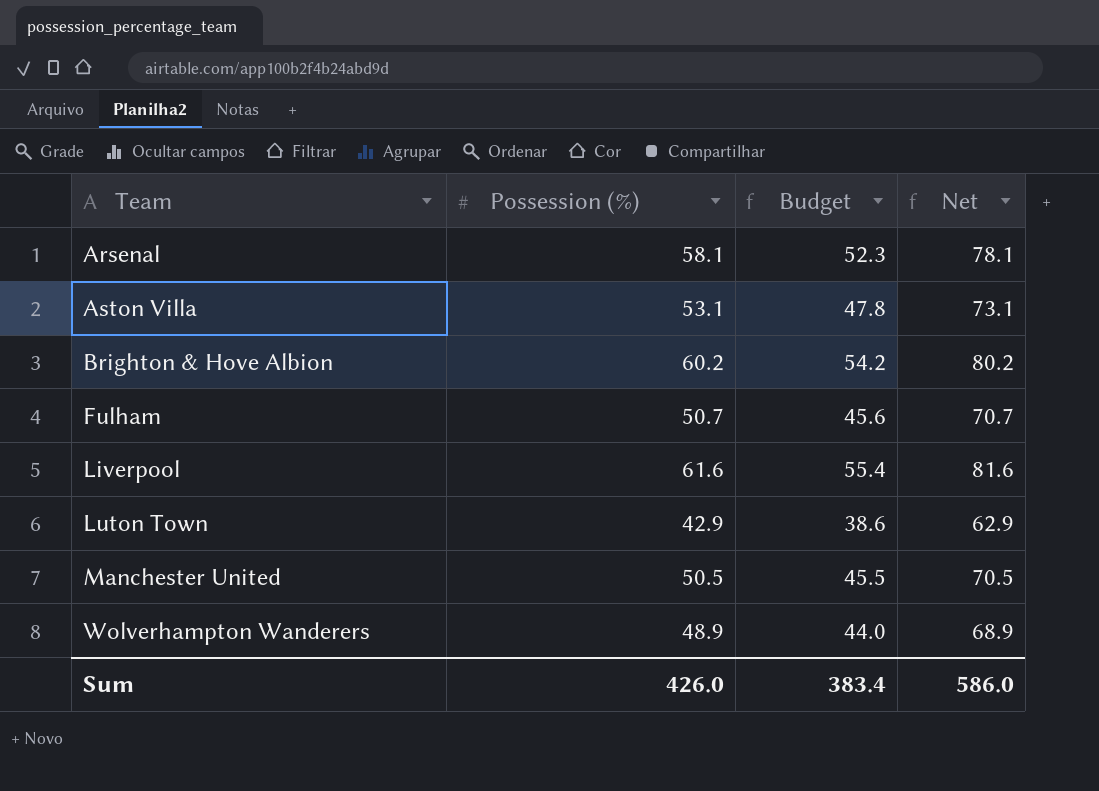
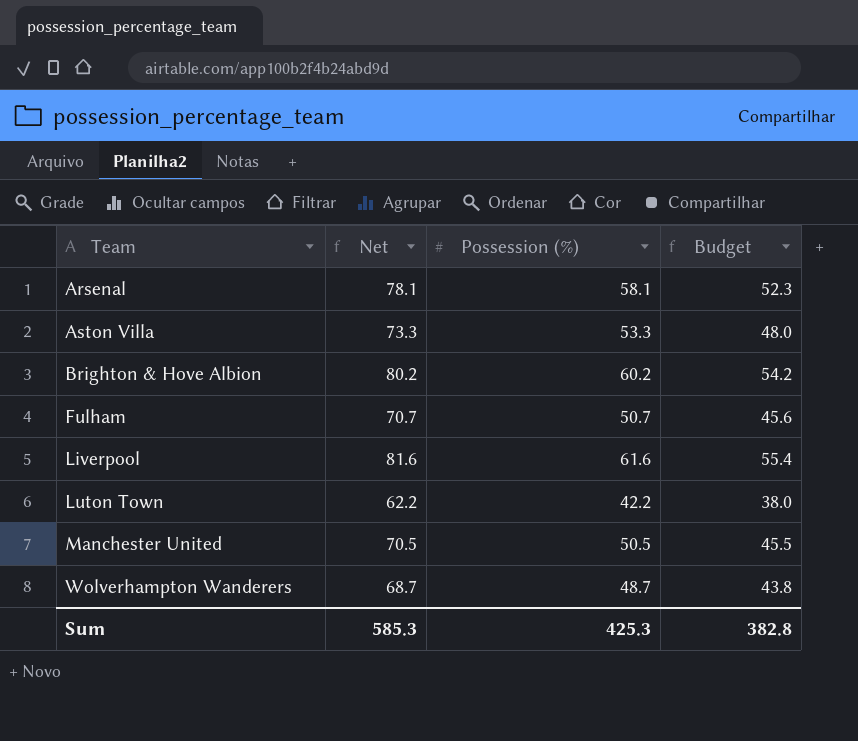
column Net | position: 4 -> 2
Aston Villa | Net: 73.1 -> 73.3
Aston Villa | Possession (%): 53.1 -> 53.3
Aston Villa | Budget: 47.8 -> 48.0
Luton Town | Net: 62.9 -> 62.2
Luton Town | Possession (%): 42.9 -> 42.2
Luton Town | Budget: 38.6 -> 38.0
Wolverhampton Wanderers | Net: 68.9 -> 68.7
Wolverhampton Wanderers | Possession (%): 48.9 -> 48.7
Wolverhampton Wanderers | Budget: 44.0 -> 43.8
Sum | Net: 586.0 -> 585.3
Sum | Possession (%): 426.0 -> 425.3
Sum | Budget: 383.4 -> 382.8

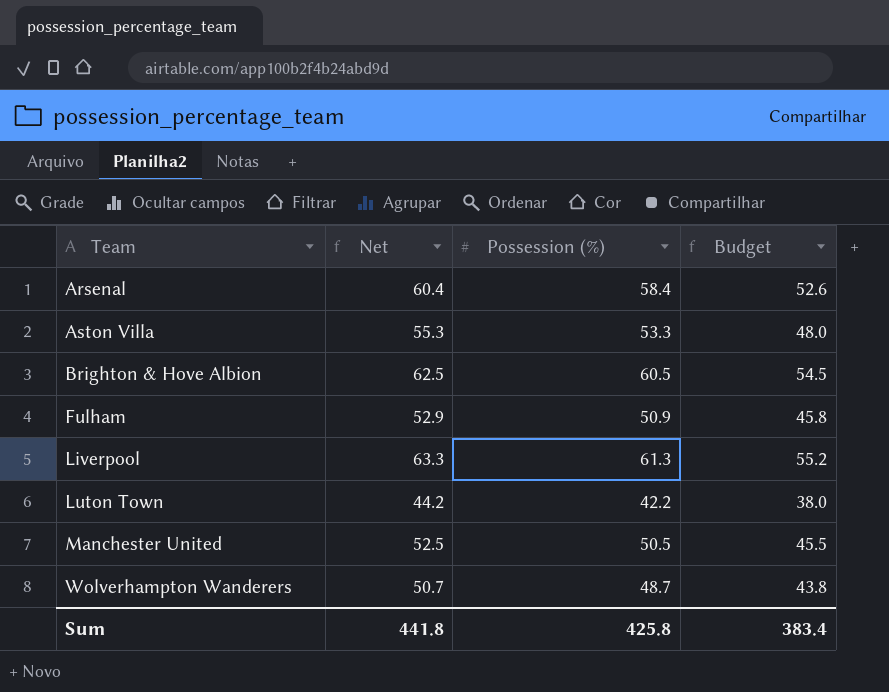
column Net | formula: [Possession (%)] + 20 -> [Possession (%)] + 2
Arsenal | Possession (%): 58.1 -> 58.4
Arsenal | Budget: 52.3 -> 52.6
Brighton & Hove Albion | Possession (%): 60.2 -> 60.5
Brighton & Hove Albion | Budget: 54.2 -> 54.5
Fulham | Possession (%): 50.7 -> 50.9
Fulham | Budget: 45.6 -> 45.8
Liverpool | Possession (%): 61.6 -> 61.3
Liverpool | Budget: 55.4 -> 55.2
Sum | Net: 585.3 -> 441.8
Sum | Possession (%): 425.3 -> 425.8
Sum | Budget: 382.8 -> 383.4

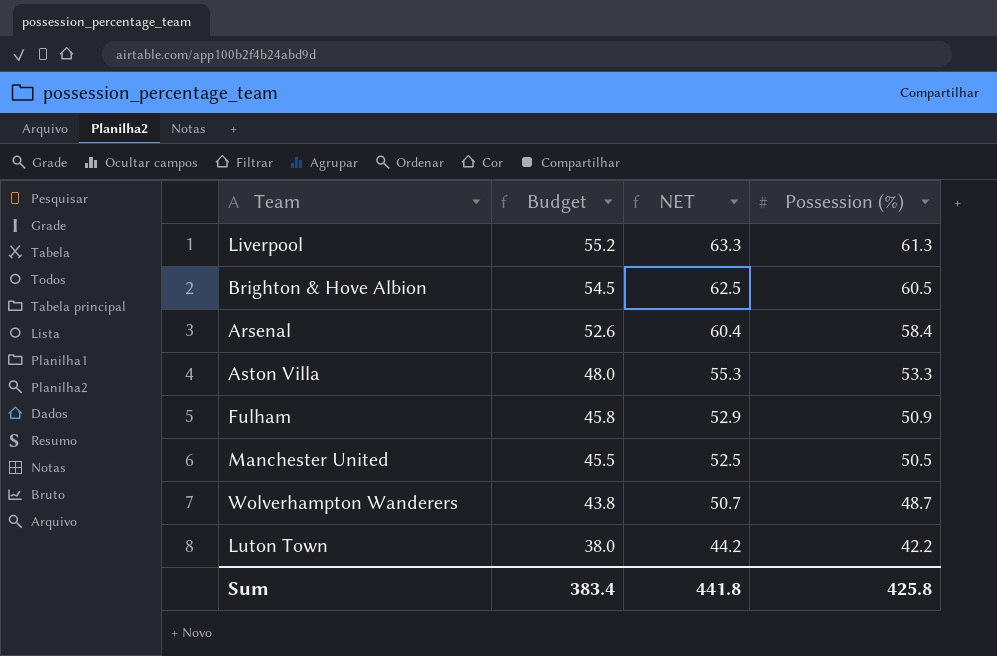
row order: Team ascending -> Budget descending
column Budget | position: 4 -> 2
column name: Net -> NET

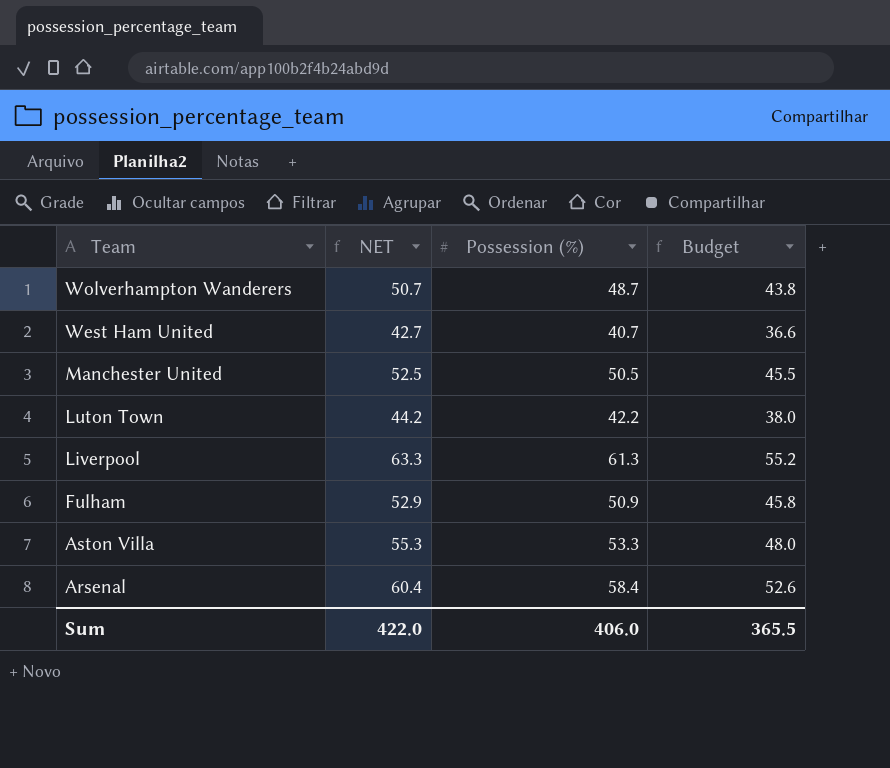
row order: Budget descending -> Team descending
column Budget | position: 2 -> 4
row Brighton & Hove Albion: 54.5 | 62.5 | 60.5 -> none
row West Ham United: none -> 42.7 | 40.7 | 36.6
Sum | NET: 441.8 -> 422.0
Sum | Possession (%): 425.8 -> 406.0
Sum | Budget: 383.4 -> 365.5

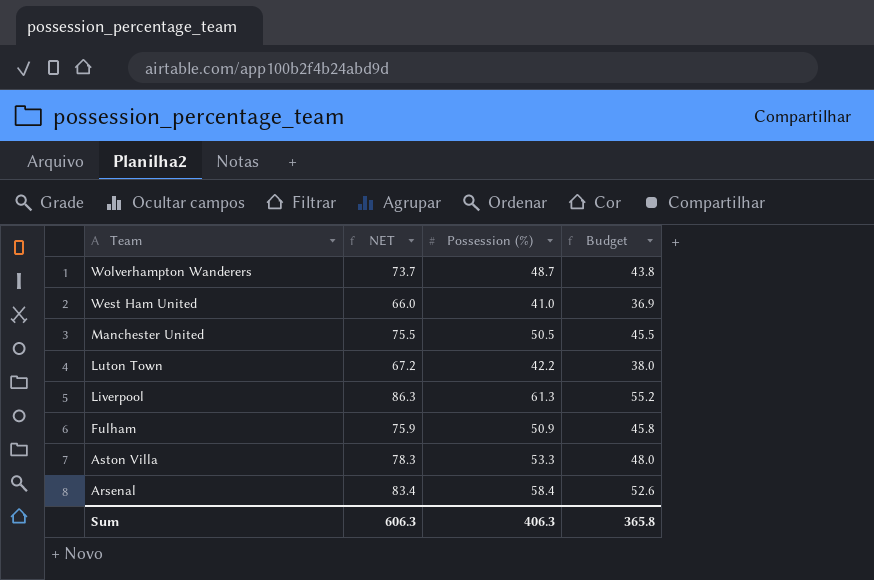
column NET | formula: [Possession (%)] + 2 -> [Possession (%)] + 25
West Ham United | Possession (%): 40.7 -> 41.0
West Ham United | Budget: 36.6 -> 36.9
Sum | NET: 422.0 -> 606.3
Sum | Possession (%): 406.0 -> 406.3
Sum | Budget: 365.5 -> 365.8

